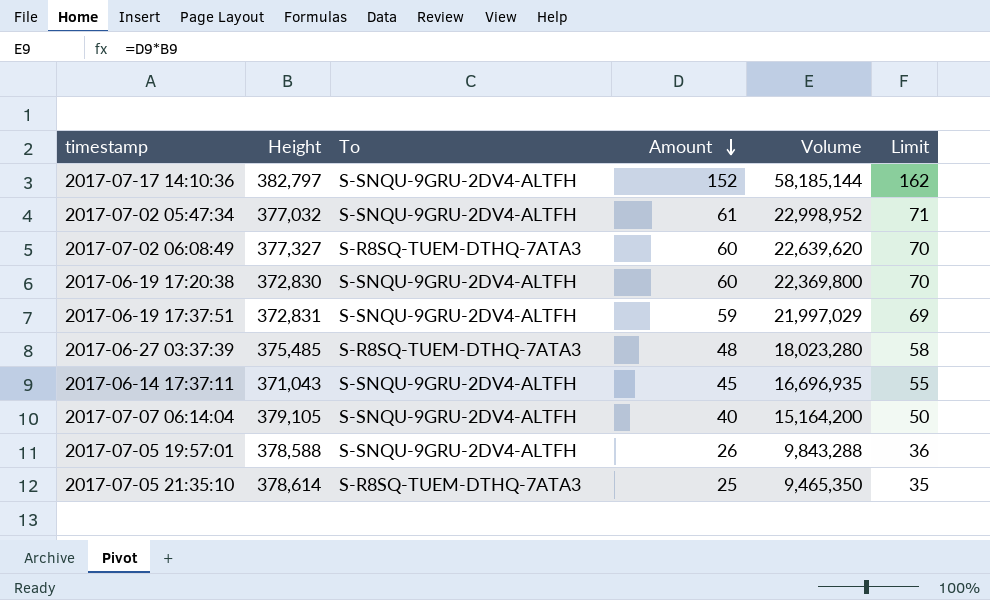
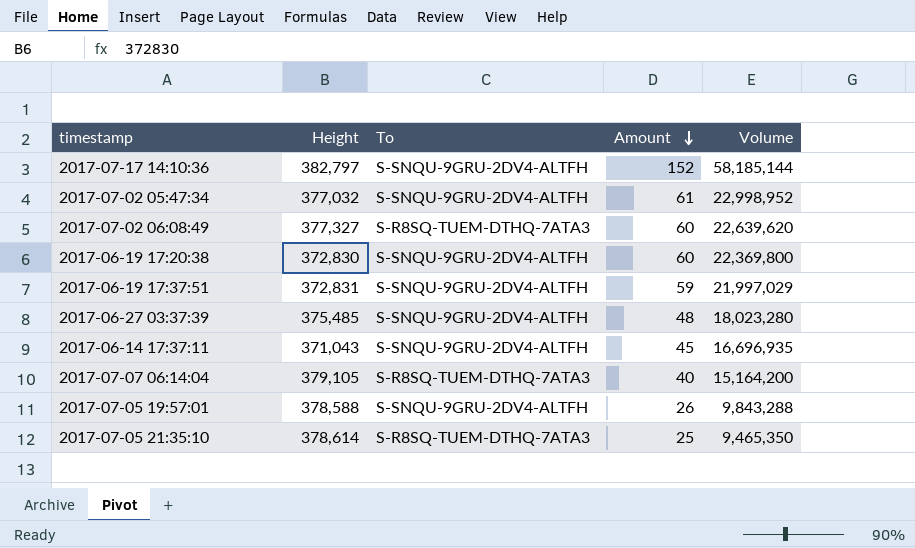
column Limit | formula: [Amount] + 10 -> none
2017-06-27 03:37:39 | To: S-R8SQ-TUEM-DTHQ-7ATA3 -> S-SNQU-9GRU-2DV4-ALTFH
2017-07-07 06:14:04 | To: S-SNQU-9GRU-2DV4-ALTFH -> S-R8SQ-TUEM-DTHQ-7ATA3

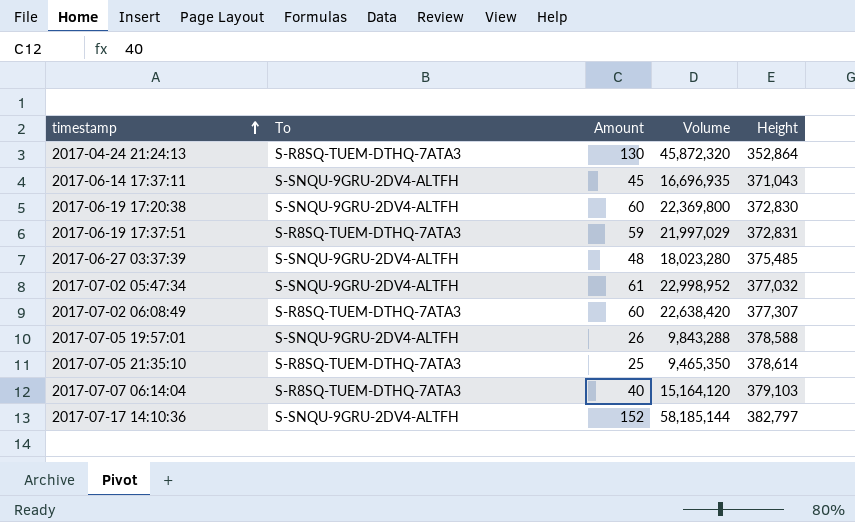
row order: Amount descending -> timestamp ascending
column Height | position: 2 -> 5
row 2017-04-24 21:24:13: none -> S-R8SQ-TUEM-DTHQ-7ATA3 | 130 | 45,872,320 | 352,864
2017-06-19 17:37:51 | To: S-SNQU-9GRU-2DV4-ALTFH -> S-R8SQ-TUEM-DTHQ-7ATA3
2017-07-02 06:08:49 | Volume: 22,639,620 -> 22,638,420
2017-07-02 06:08:49 | Height: 377,327 -> 377,307
2017-07-07 06:14:04 | Volume: 15,164,200 -> 15,164,120
2017-07-07 06:14:04 | Height: 379,105 -> 379,103

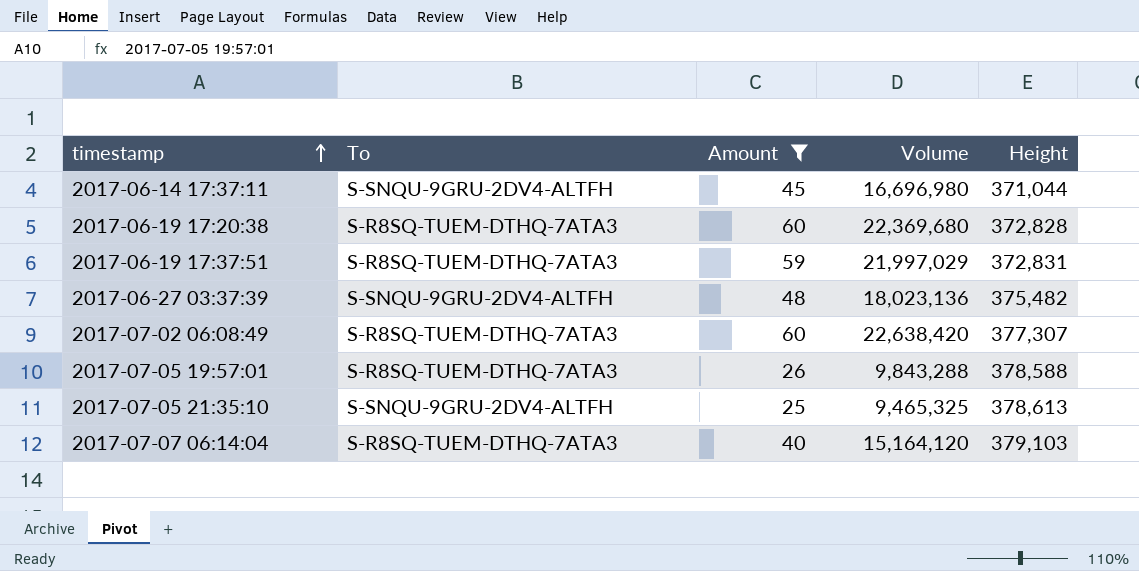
filter: none -> Amount <= 60
2017-06-14 17:37:11 | Volume: 16,696,935 -> 16,696,980
2017-06-14 17:37:11 | Height: 371,043 -> 371,044
2017-06-19 17:20:38 | To: S-SNQU-9GRU-2DV4-ALTFH -> S-R8SQ-TUEM-DTHQ-7ATA3
2017-06-19 17:20:38 | Volume: 22,369,800 -> 22,369,680
2017-06-19 17:20:38 | Height: 372,830 -> 372,828
2017-06-27 03:37:39 | Volume: 18,023,280 -> 18,023,136
2017-06-27 03:37:39 | Height: 375,485 -> 375,482
2017-07-05 19:57:01 | To: S-SNQU-9GRU-2DV4-ALTFH -> S-R8SQ-TUEM-DTHQ-7ATA3
2017-07-05 21:35:10 | To: S-R8SQ-TUEM-DTHQ-7ATA3 -> S-SNQU-9GRU-2DV4-ALTFH
2017-07-05 21:35:10 | Volume: 9,465,350 -> 9,465,325
2017-07-05 21:35:10 | Height: 378,614 -> 378,613

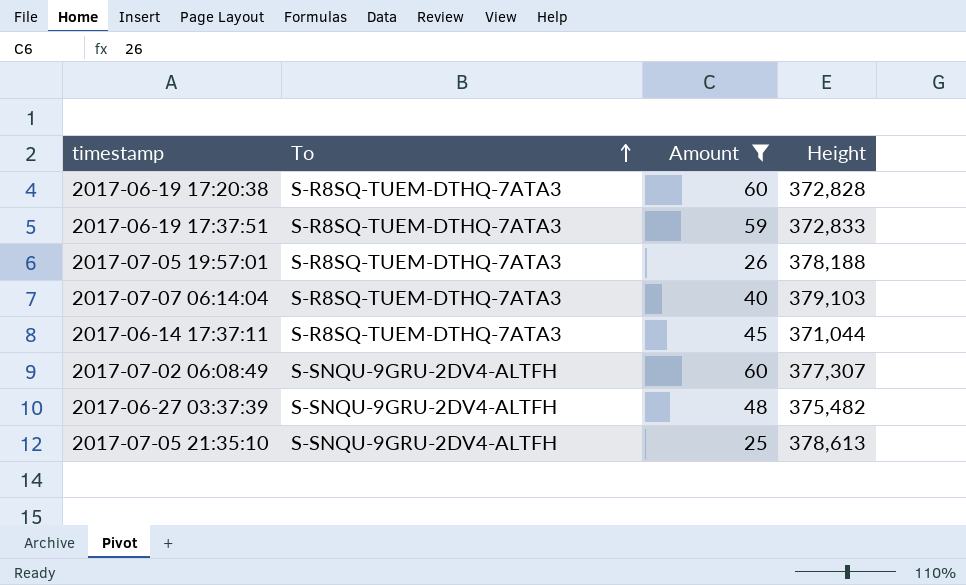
row order: timestamp ascending -> To ascending
column Volume | formula: [Amount] * [Height] -> none
2017-06-19 17:37:51 | Height: 372,831 -> 372,833
2017-07-05 19:57:01 | Height: 378,588 -> 378,188
2017-06-14 17:37:11 | To: S-SNQU-9GRU-2DV4-ALTFH -> S-R8SQ-TUEM-DTHQ-7ATA3
2017-07-02 06:08:49 | To: S-R8SQ-TUEM-DTHQ-7ATA3 -> S-SNQU-9GRU-2DV4-ALTFH

